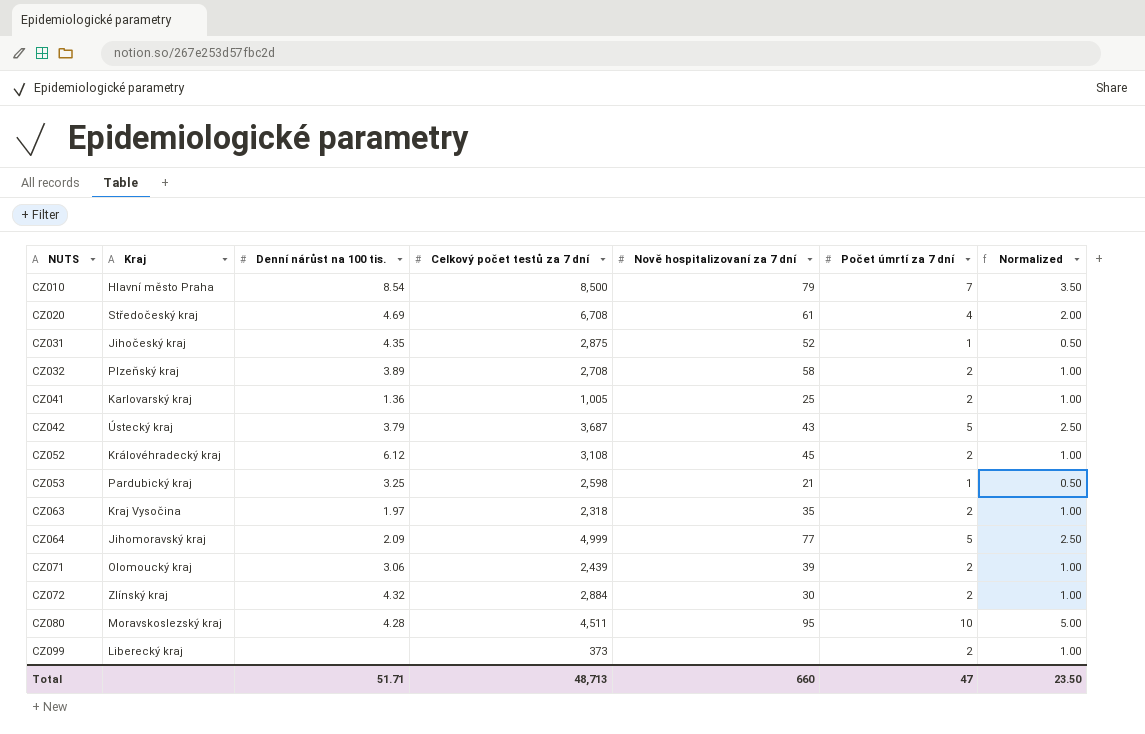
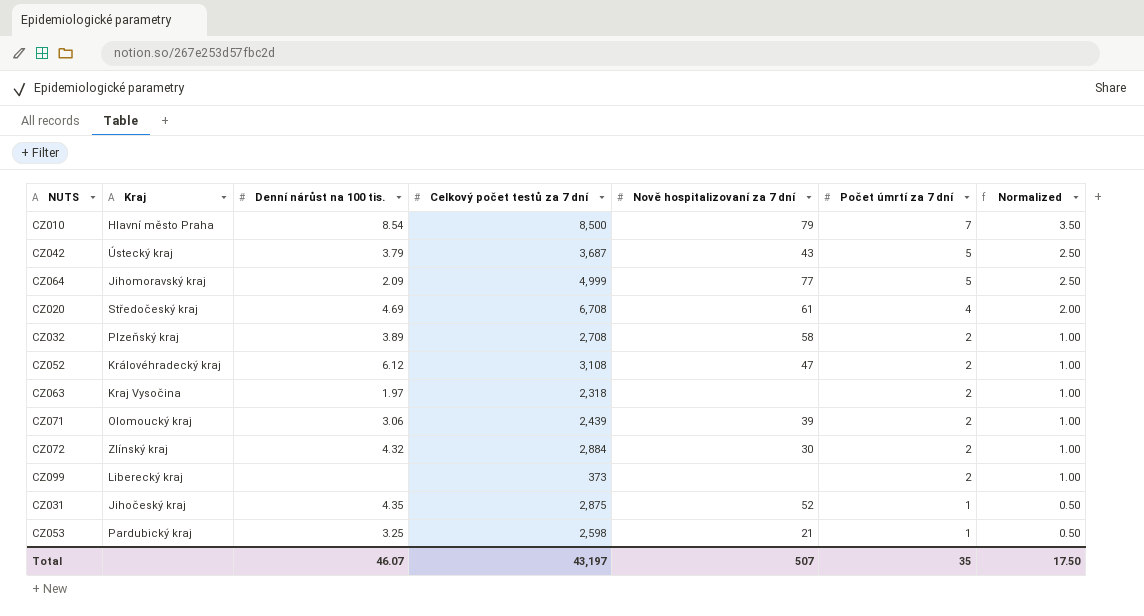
row order: NUTS ascending -> Počet úmrtí za 7 dní descending
row CZ041: Karlovarský kraj | 1.36 | 1,005 | 25 | 2 | 1.00 -> none
row CZ080: Moravskoslezský kraj | 4.28 | 4,511 | 95 | 10 | 5.00 -> none
CZ052 | Nově hospitalizovaní za 7 dní: 45 -> 47
CZ063 | Nově hospitalizovaní za 7 dní: 35 -> none
Total | Denní nárůst na 100 tis.: 51.71 -> 46.07
Total | Celkový počet testů za 7 dní: 48,713 -> 43,197
Total | Nově hospitalizovaní za 7 dní: 660 -> 507
Total | Počet úmrtí za 7 dní: 47 -> 35
Total | Normalized: 23.50 -> 17.50

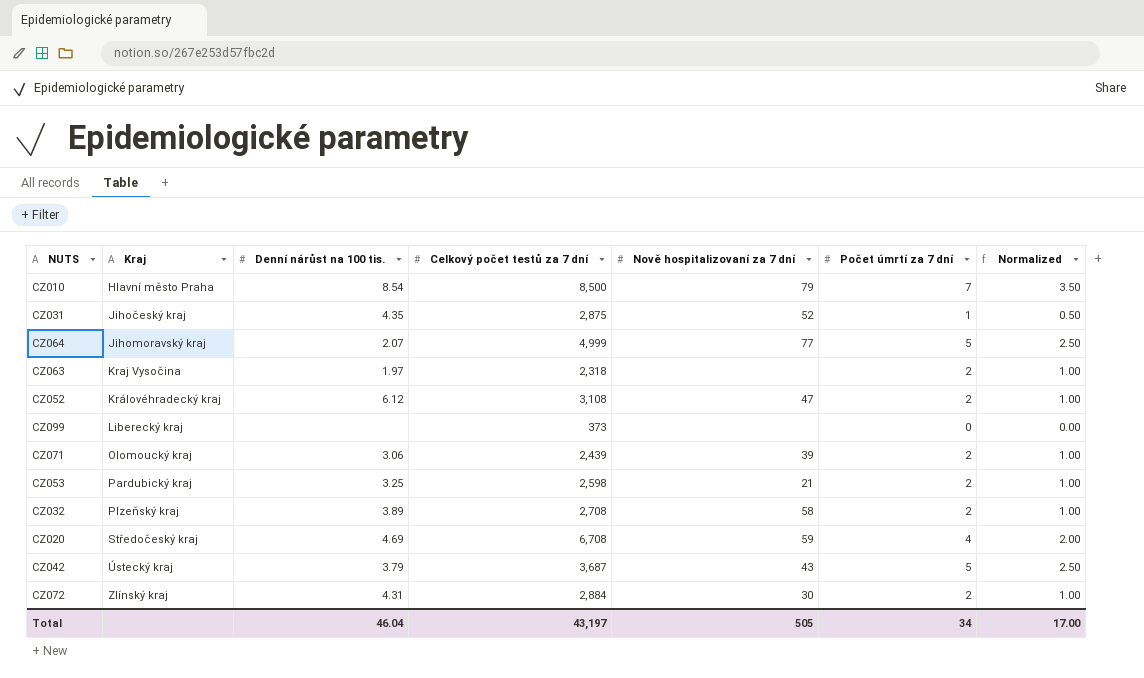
row order: Počet úmrtí za 7 dní descending -> Kraj ascending
CZ064 | Denní nárůst na 100 tis.: 2.09 -> 2.07
CZ099 | Počet úmrtí za 7 dní: 2 -> 0
CZ099 | Normalized: 1.00 -> 0.00
CZ053 | Počet úmrtí za 7 dní: 1 -> 2
CZ053 | Normalized: 0.50 -> 1.00
CZ020 | Nově hospitalizovaní za 7 dní: 61 -> 59
CZ072 | Denní nárůst na 100 tis.: 4.32 -> 4.31
Total | Denní nárůst na 100 tis.: 46.07 -> 46.04
Total | Nově hospitalizovaní za 7 dní: 507 -> 505
Total | Počet úmrtí za 7 dní: 35 -> 34
Total | Normalized: 17.50 -> 17.00

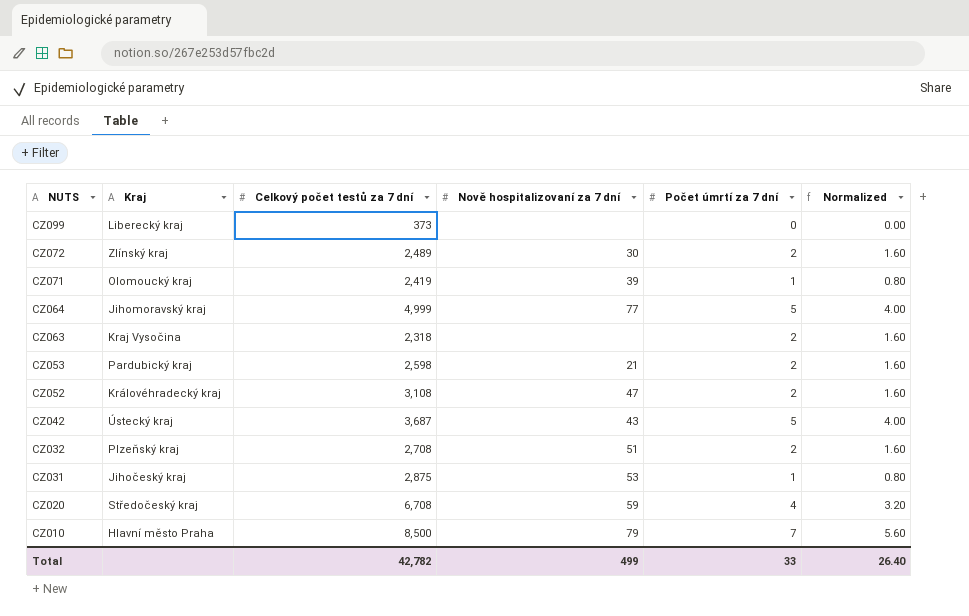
row order: Kraj ascending -> NUTS descending
column Denní nárůst na 100 tis. | position: 3 -> none
column Normalized | formula: [Počet úmrtí za 7 dní] * 0.5 -> [Počet úmrtí za 7 dní] * 0.8
CZ072 | Celkový počet testů za 7 dní: 2,884 -> 2,489
CZ071 | Celkový počet testů za 7 dní: 2,439 -> 2,419
CZ071 | Počet úmrtí za 7 dní: 2 -> 1
CZ032 | Nově hospitalizovaní za 7 dní: 58 -> 51
CZ031 | Nově hospitalizovaní za 7 dní: 52 -> 53
Total | Celkový počet testů za 7 dní: 43,197 -> 42,782
Total | Nově hospitalizovaní za 7 dní: 505 -> 499
Total | Počet úmrtí za 7 dní: 34 -> 33
Total | Normalized: 17.00 -> 26.40

